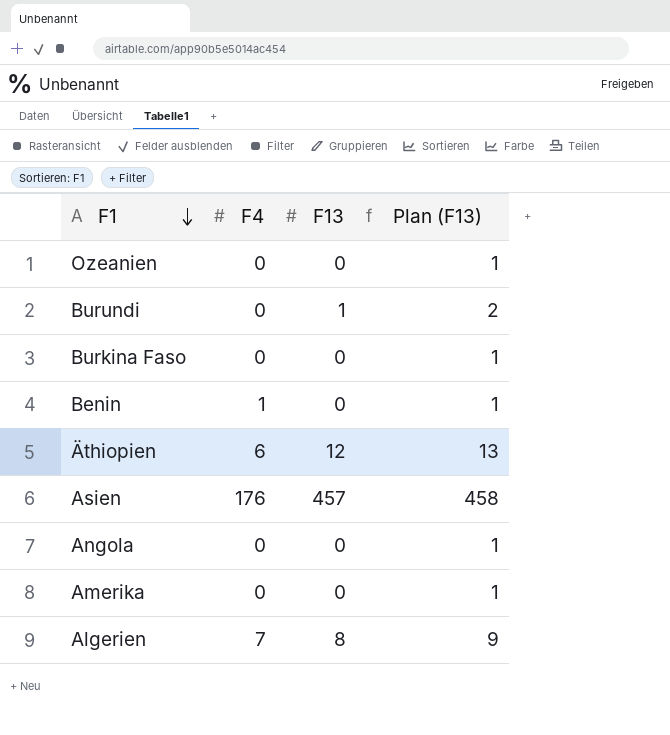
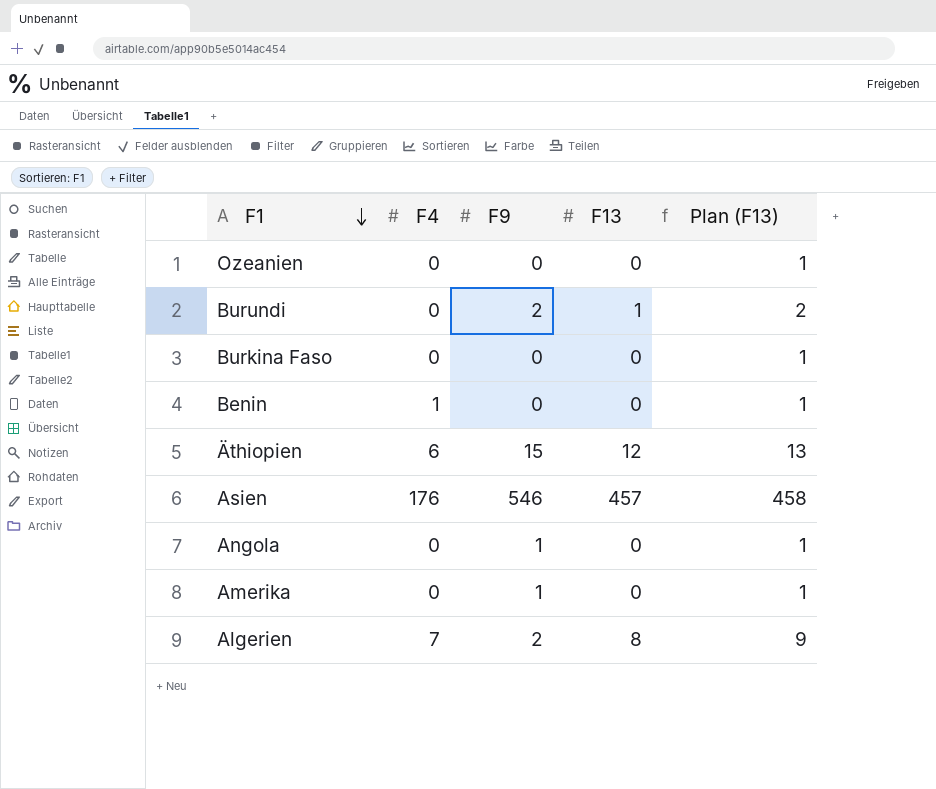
column F9 | position: none -> 3

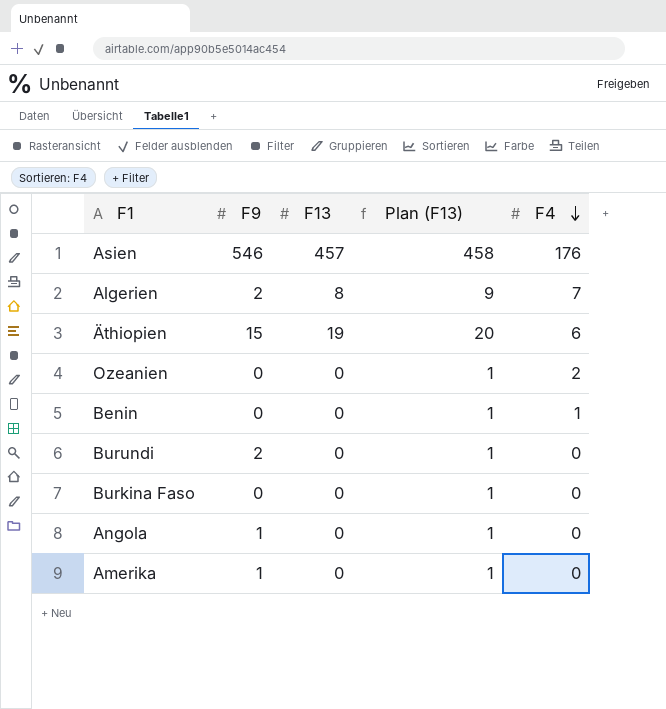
row order: F1 descending -> F4 descending
column F4 | position: 2 -> 5
Äthiopien | F13: 12 -> 19
Äthiopien | Plan (F13): 13 -> 20
Ozeanien | F4: 0 -> 2
Burundi | F13: 1 -> 0
Burundi | Plan (F13): 2 -> 1

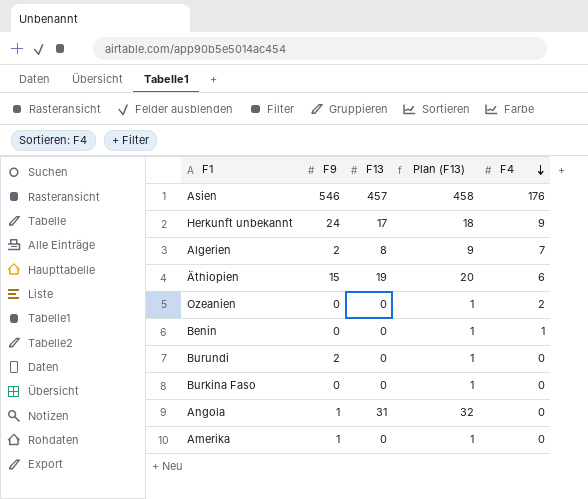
row Herkunft unbekannt: none -> 24 | 17 | 18 | 9
Angola | F13: 0 -> 31
Angola | Plan (F13): 1 -> 32

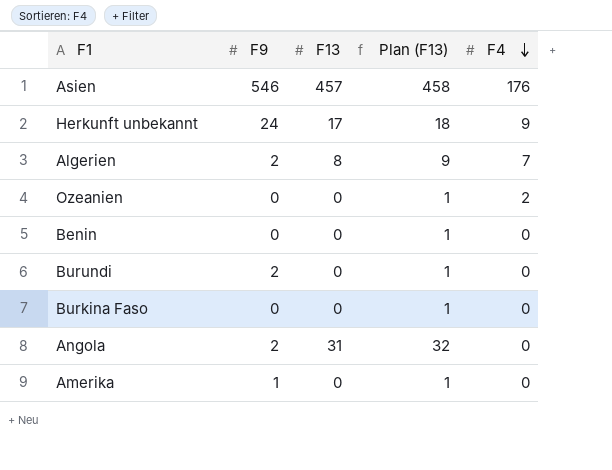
row Äthiopien: 15 | 19 | 20 | 6 -> none
Benin | F4: 1 -> 0
Angola | F9: 1 -> 2

